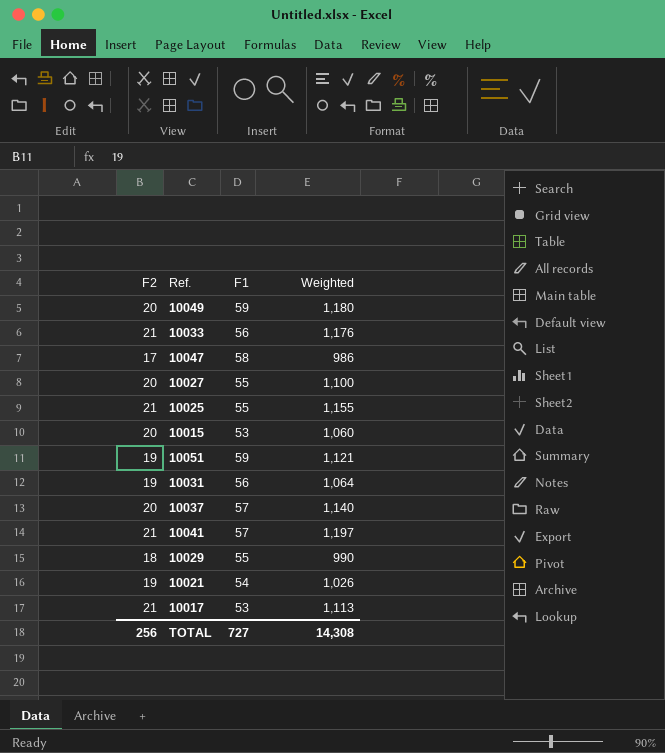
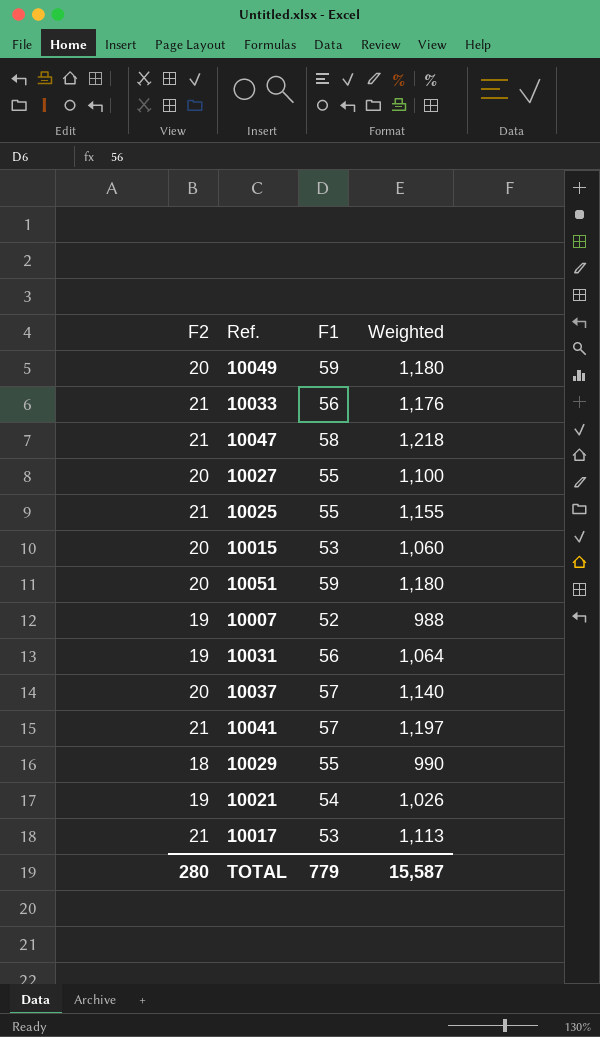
10047 | F2: 17 -> 21
10047 | Weighted: 986 -> 1,218
10051 | F2: 19 -> 20
10051 | Weighted: 1,121 -> 1,180
row 10007: none -> 19 | 52 | 988
TOTAL | F2: 256 -> 280
TOTAL | F1: 727 -> 779
TOTAL | Weighted: 14,308 -> 15,587

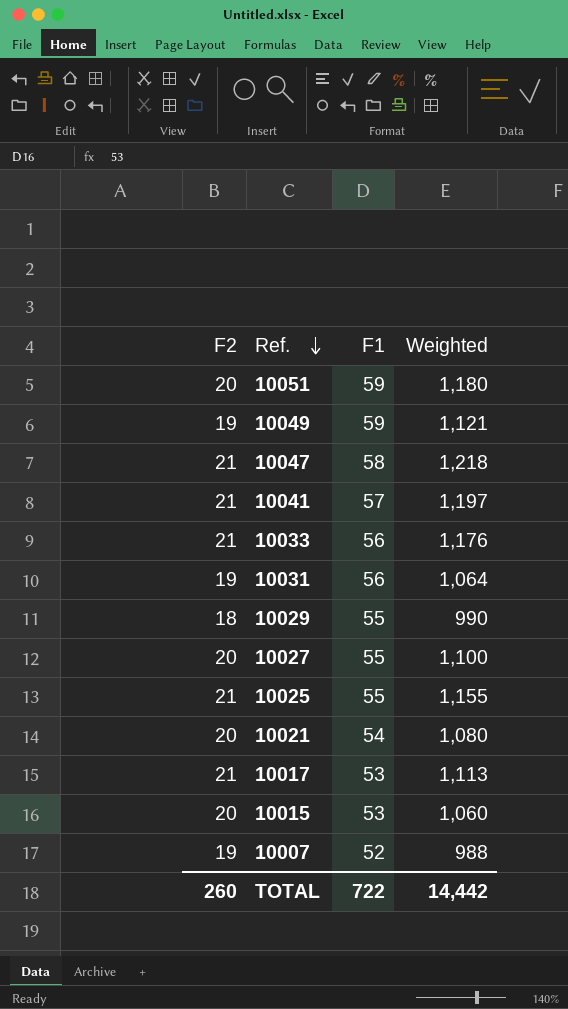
row order: none -> Ref. descending
row 10037: 20 | 57 | 1,140 -> none
10049 | F2: 20 -> 19
10049 | Weighted: 1,180 -> 1,121
10021 | F2: 19 -> 20
10021 | Weighted: 1,026 -> 1,080
TOTAL | F2: 280 -> 260
TOTAL | F1: 779 -> 722
TOTAL | Weighted: 15,587 -> 14,442

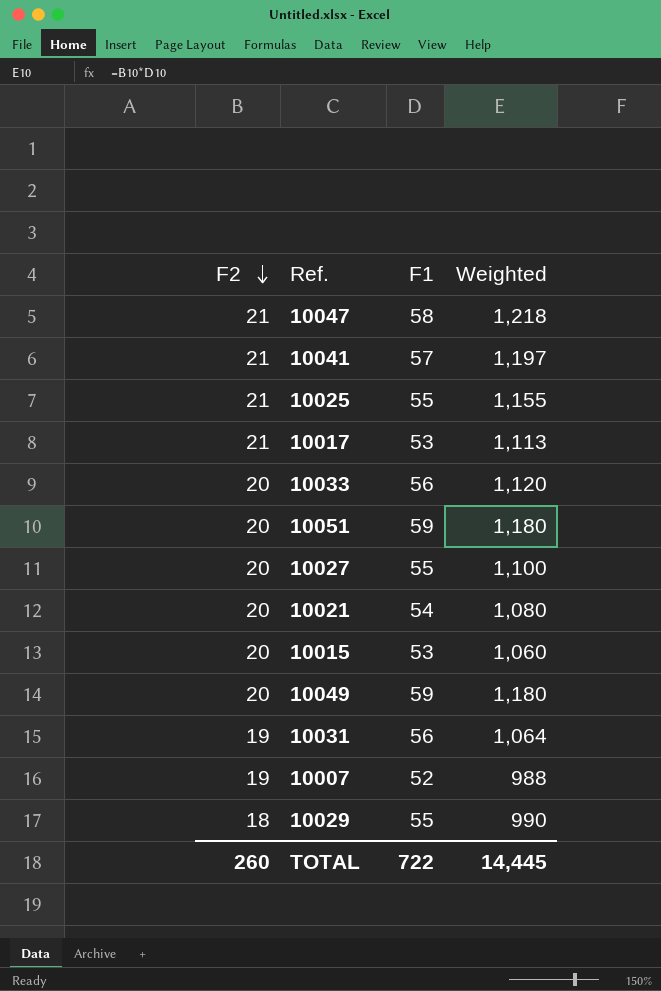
row order: Ref. descending -> F2 descending
10033 | F2: 21 -> 20
10033 | Weighted: 1,176 -> 1,120
10049 | F2: 19 -> 20
10049 | Weighted: 1,121 -> 1,180
TOTAL | Weighted: 14,442 -> 14,445

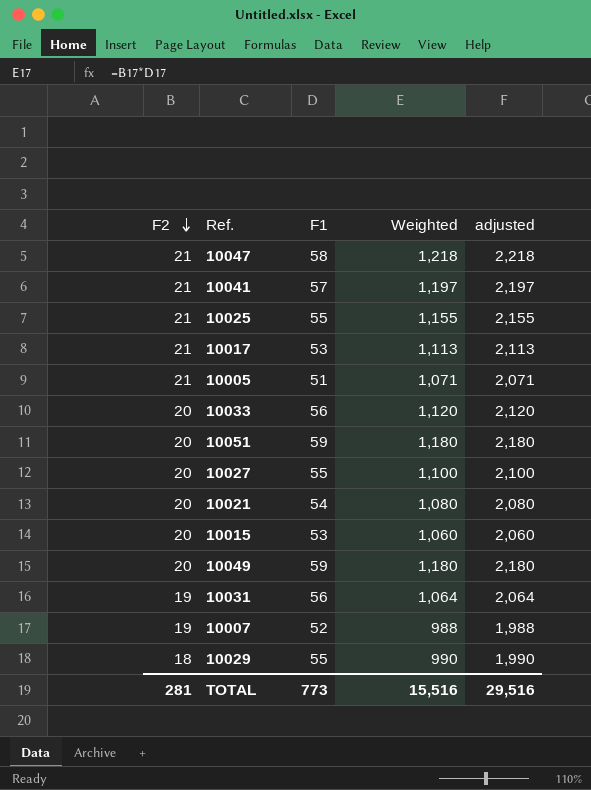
column adjusted | formula: none -> [Weighted] + 1000
row 10005: none -> 21 | 51 | 1,071 | 2,071
TOTAL | F2: 260 -> 281
TOTAL | F1: 722 -> 773
TOTAL | Weighted: 14,445 -> 15,516

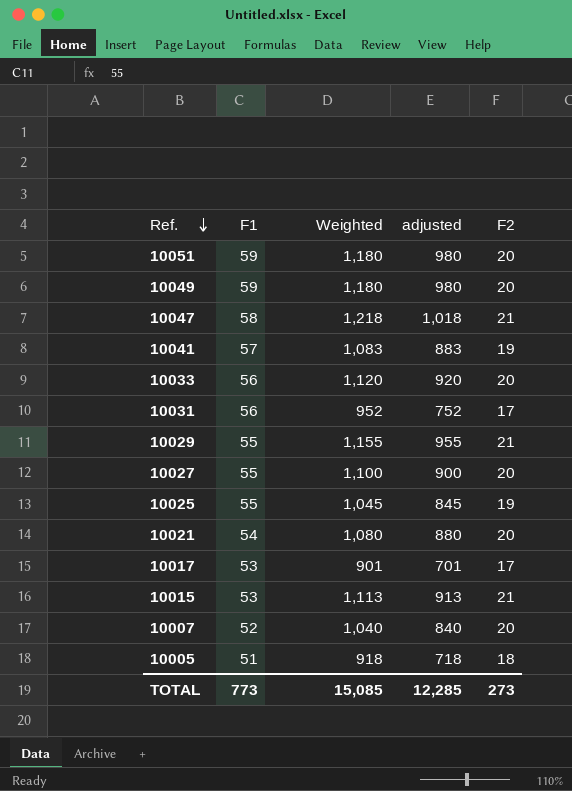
row order: F2 descending -> Ref. descending
column adjusted | formula: [Weighted] + 1000 -> [Weighted] - 200
column F2 | position: 1 -> 5
10041 | Weighted: 1,197 -> 1,083
10041 | F2: 21 -> 19
10031 | Weighted: 1,064 -> 952
10031 | F2: 19 -> 17
10029 | Weighted: 990 -> 1,155
10029 | F2: 18 -> 21
10025 | Weighted: 1,155 -> 1,045
10025 | F2: 21 -> 19
10017 | Weighted: 1,113 -> 901
10017 | F2: 21 -> 17
10015 | Weighted: 1,060 -> 1,113
10015 | F2: 20 -> 21
10007 | Weighted: 988 -> 1,040
10007 | F2: 19 -> 20
10005 | Weighted: 1,071 -> 918
10005 | F2: 21 -> 18
TOTAL | Weighted: 15,516 -> 15,085
TOTAL | adjusted: 29,516 -> 12,285
TOTAL | F2: 281 -> 273

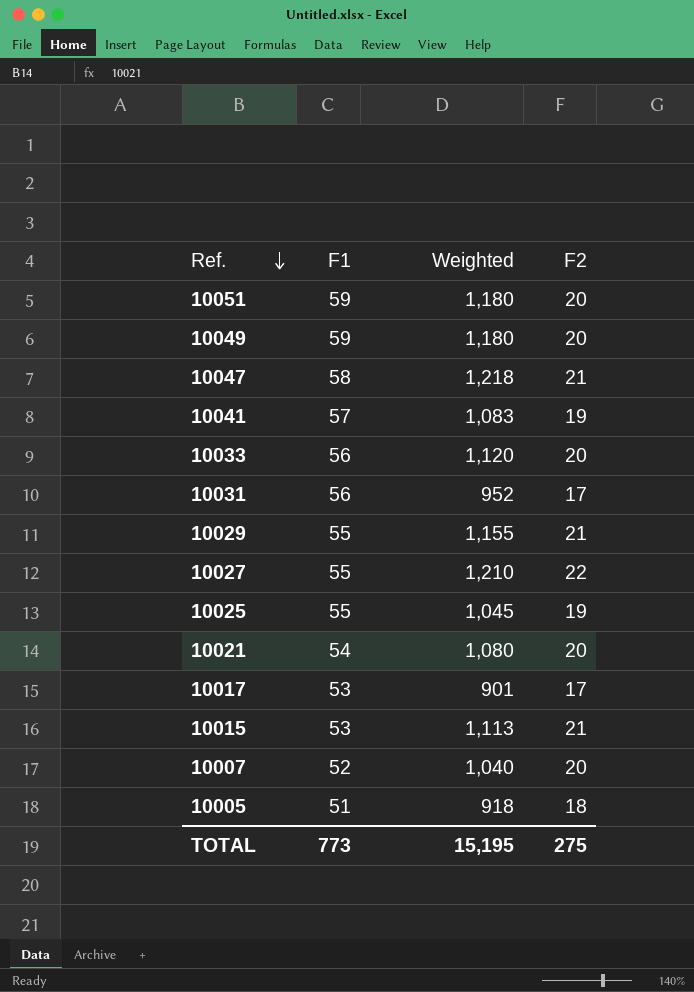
column adjusted | formula: [Weighted] - 200 -> none
10027 | Weighted: 1,100 -> 1,210
10027 | F2: 20 -> 22
TOTAL | Weighted: 15,085 -> 15,195
TOTAL | F2: 273 -> 275

